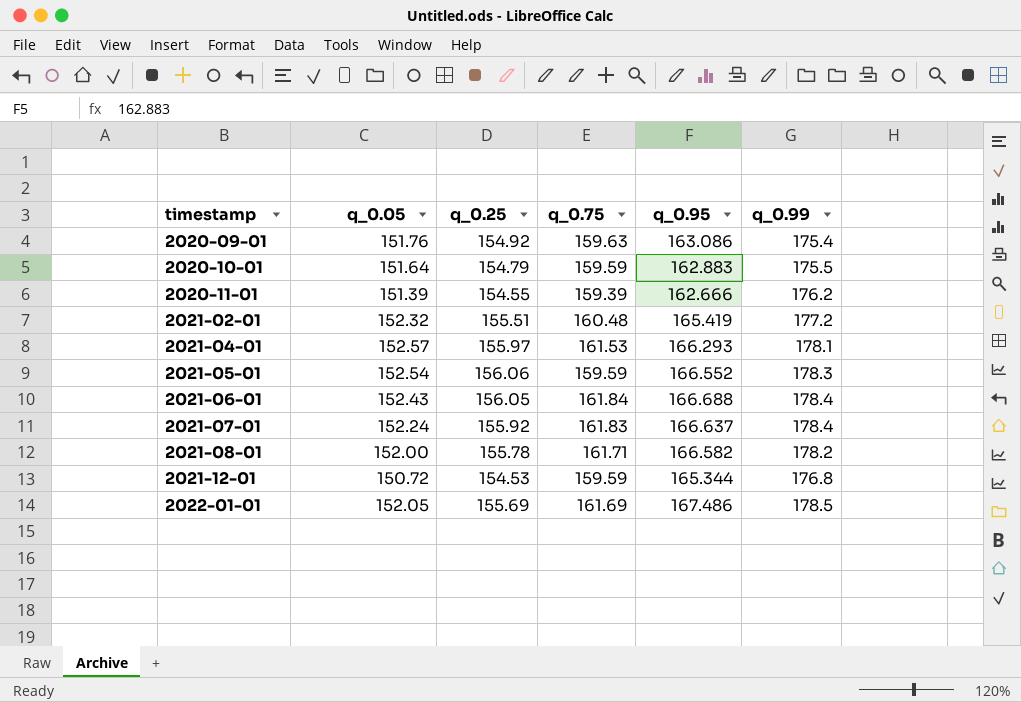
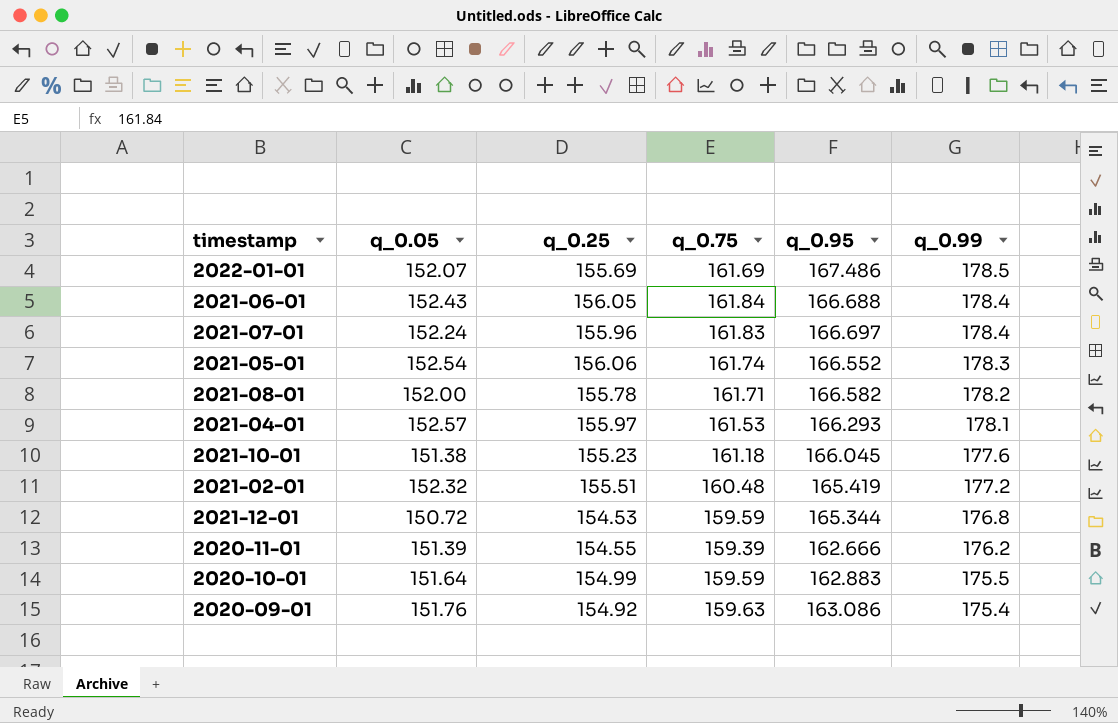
row order: timestamp ascending -> q_0.99 descending
2022-01-01 | q_0.05: 152.05 -> 152.07
2021-07-01 | q_0.25: 155.92 -> 155.96
2021-07-01 | q_0.95: 166.637 -> 166.697
2021-05-01 | q_0.75: 159.59 -> 161.74
row 2021-10-01: none -> 151.38 | 155.23 | 161.18 | 166.045 | 177.6
2020-10-01 | q_0.25: 154.79 -> 154.99

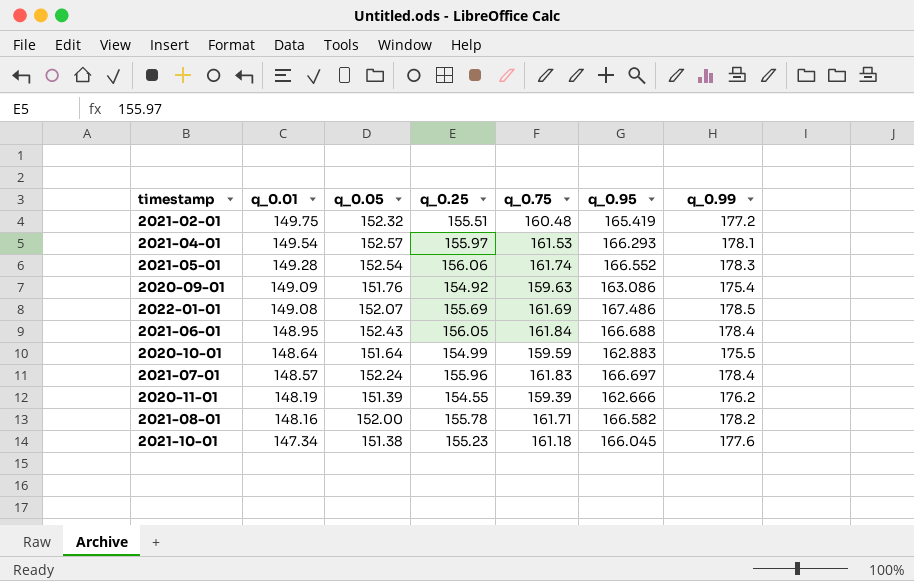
row order: q_0.99 descending -> q_0.01 descending
column q_0.01 | position: none -> 2
row 2021-12-01: 150.72 | 154.53 | 159.59 | 165.344 | 176.8 -> none

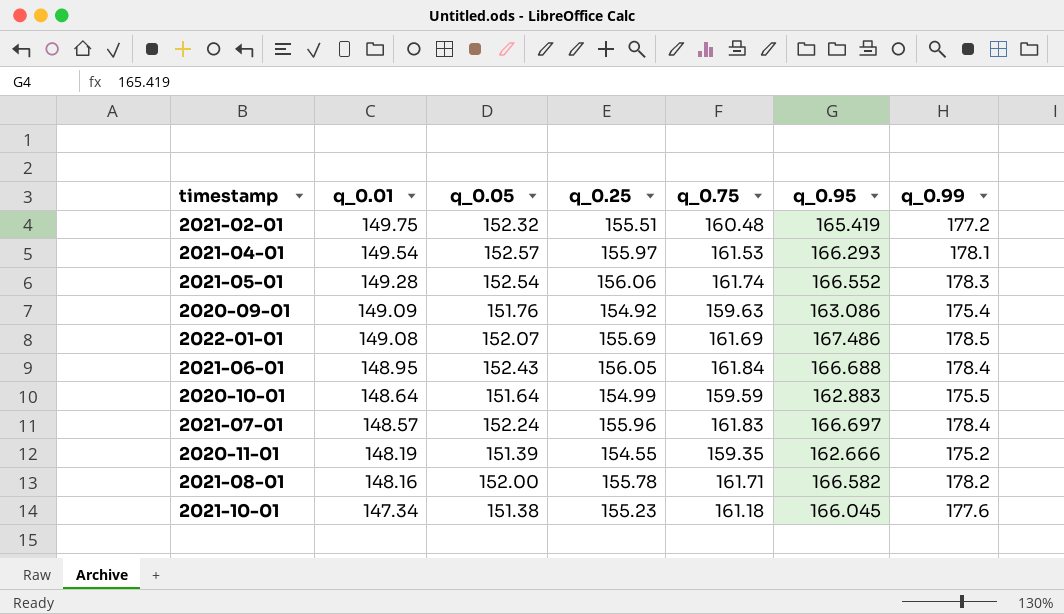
2020-11-01 | q_0.75: 159.39 -> 159.35
2020-11-01 | q_0.99: 176.2 -> 175.2

